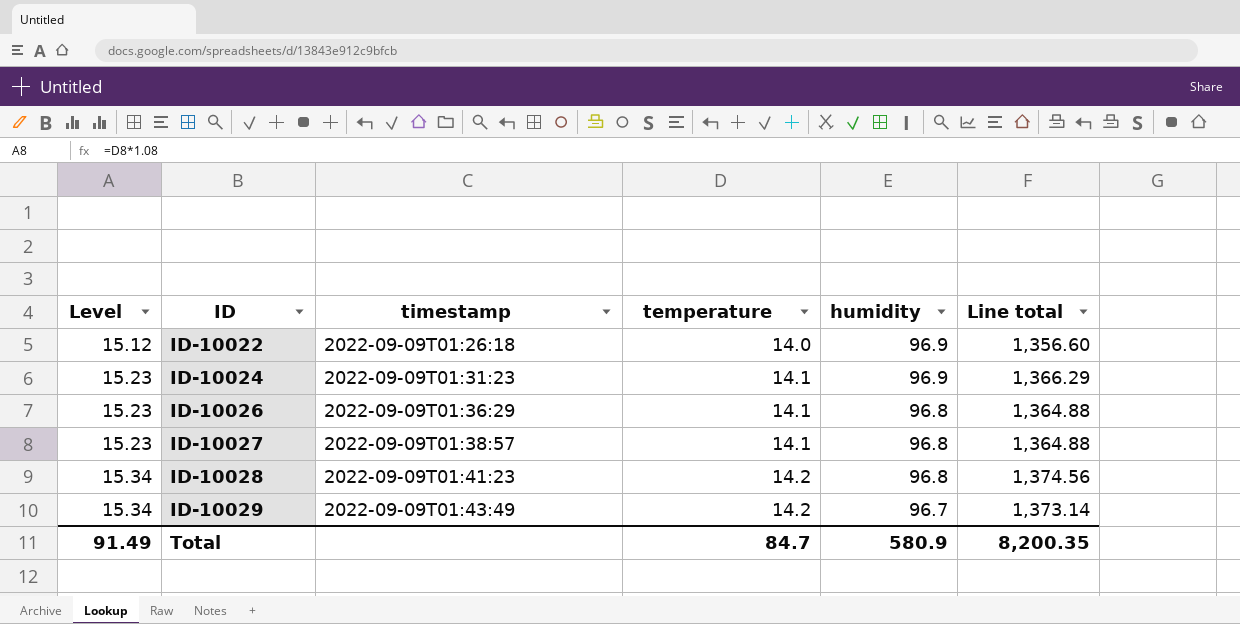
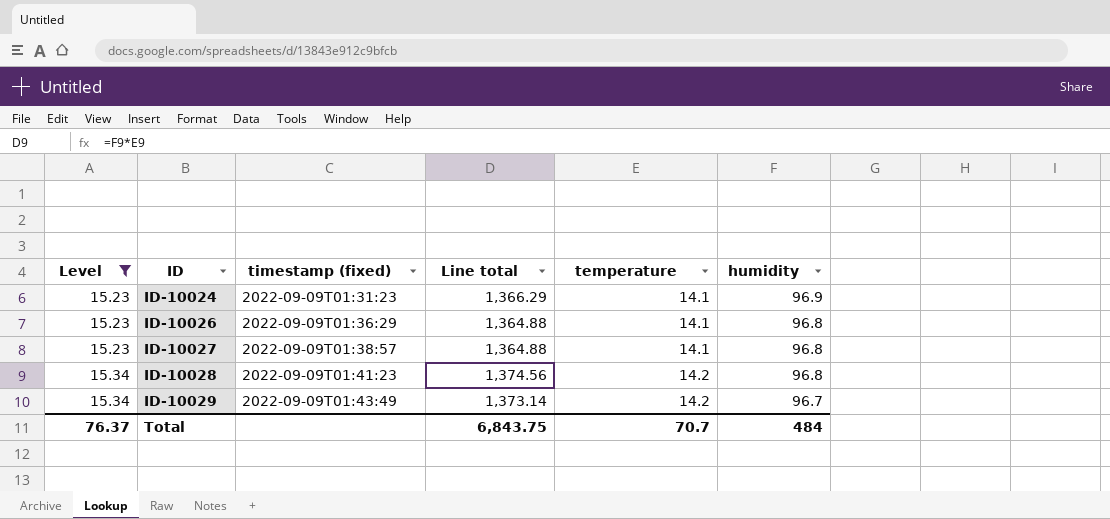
filter: none -> Level != 15.12
column name: timestamp -> timestamp (fixed)
column Line total | position: 6 -> 4
Total | Level: 91.49 -> 76.37
Total | Line total: 8,200.35 -> 6,843.75
Total | temperature: 84.7 -> 70.7
Total | humidity: 580.9 -> 484

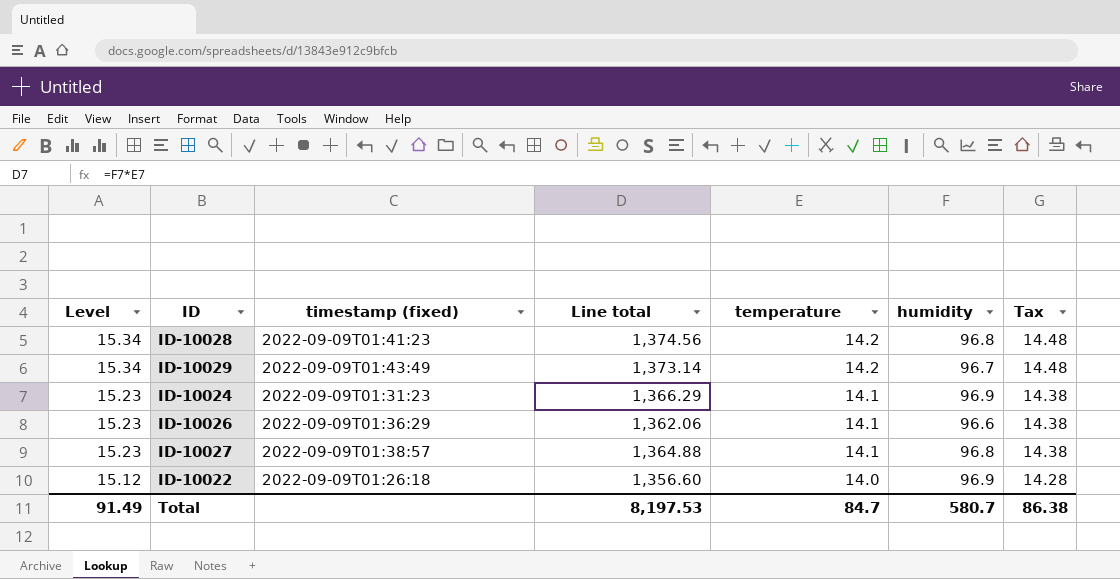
filter: Level != 15.12 -> none
row order: Level ascending -> Level descending
column Tax | formula: none -> [temperature] * 1.02
ID-10026 | Line total: 1,364.88 -> 1,362.06
ID-10026 | humidity: 96.8 -> 96.6
Total | Level: 76.37 -> 91.49
Total | Line total: 6,843.75 -> 8,197.53
Total | temperature: 70.7 -> 84.7
Total | humidity: 484 -> 580.7

